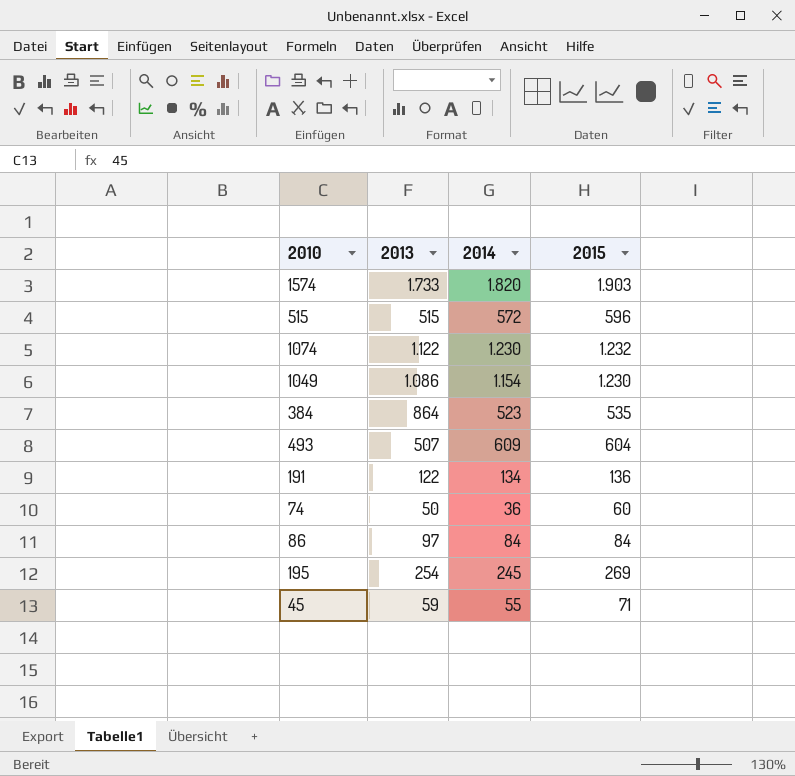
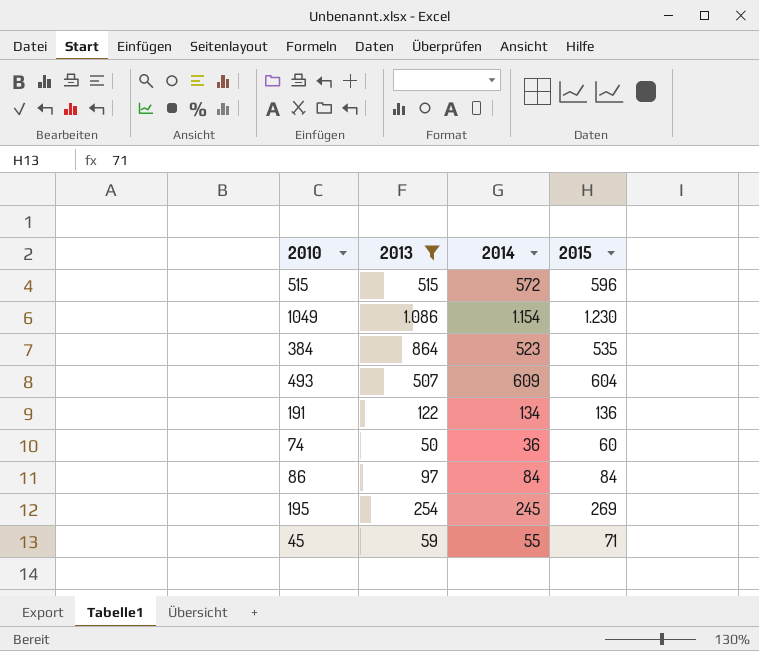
filter: none -> 2013 <= 1.086

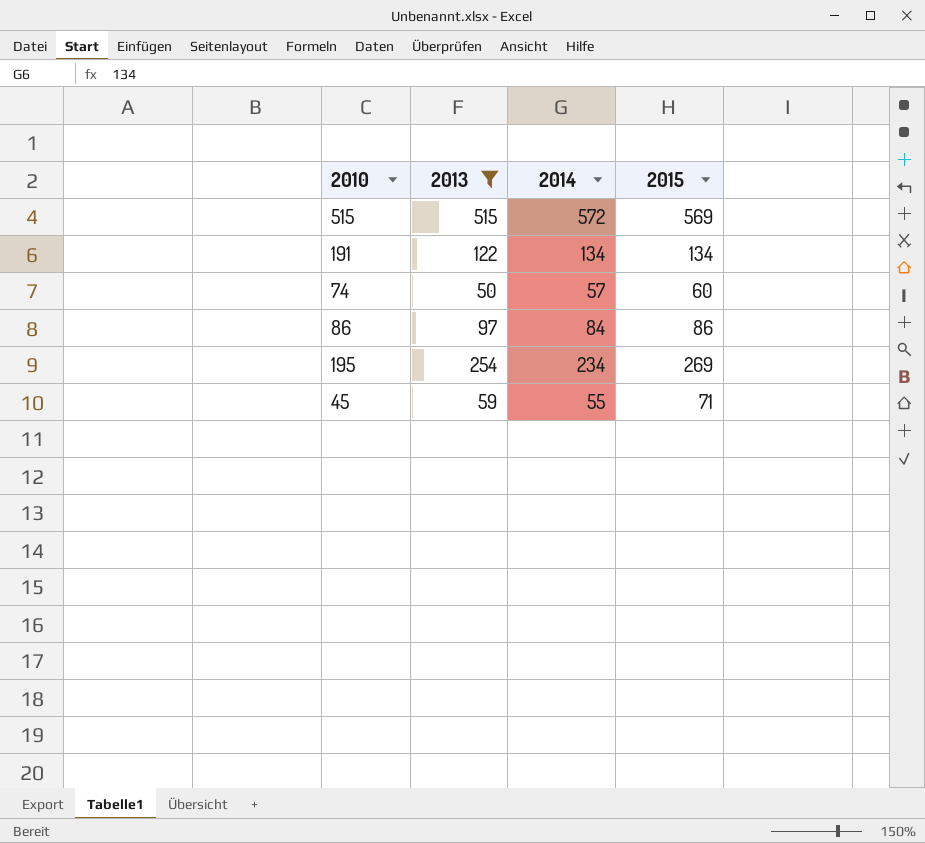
row 1049: 1.086 | 1.154 | 1.230 -> none
row 384: 864 | 523 | 535 -> none
row 493: 507 | 609 | 604 -> none
515 | 2015: 596 -> 569
191 | 2015: 136 -> 134
74 | 2014: 36 -> 57
86 | 2015: 84 -> 86
195 | 2014: 245 -> 234

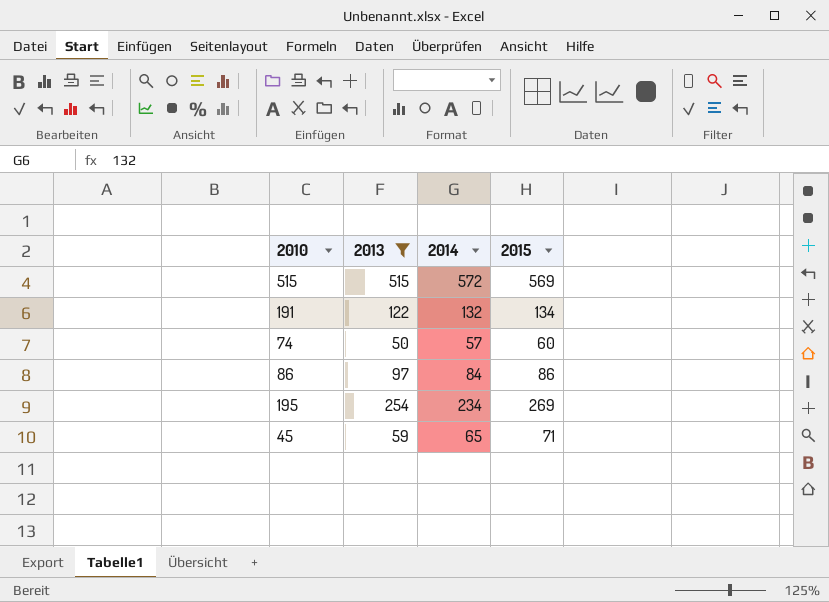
191 | 2014: 134 -> 132
45 | 2014: 55 -> 65

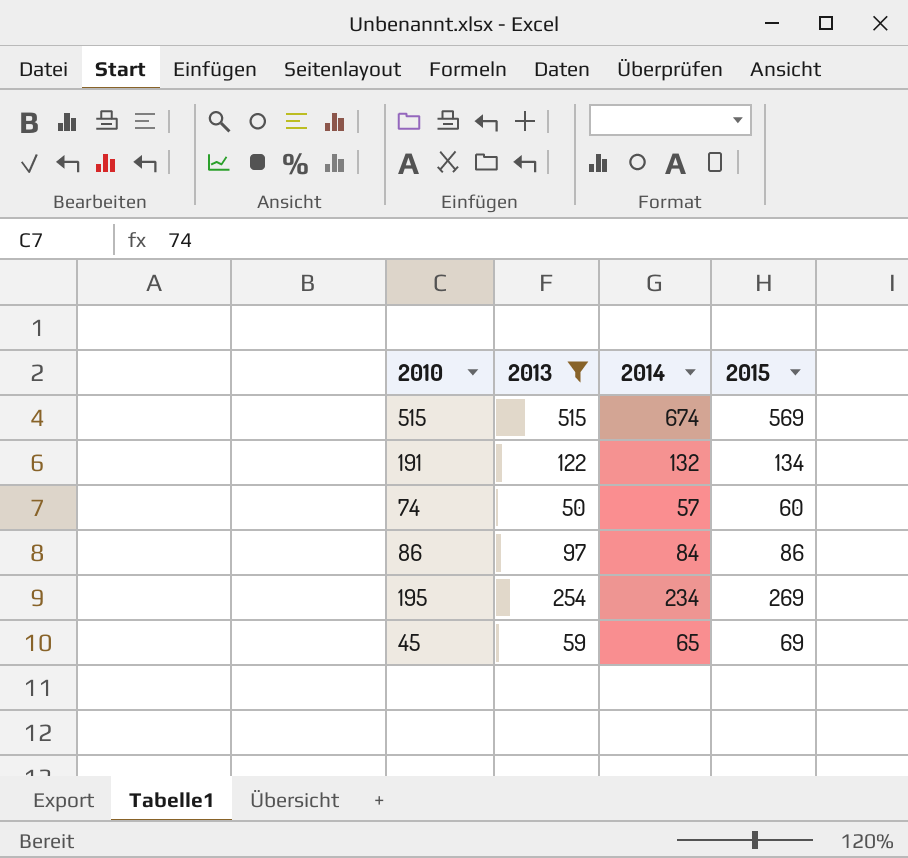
515 | 2014: 572 -> 674
45 | 2015: 71 -> 69

